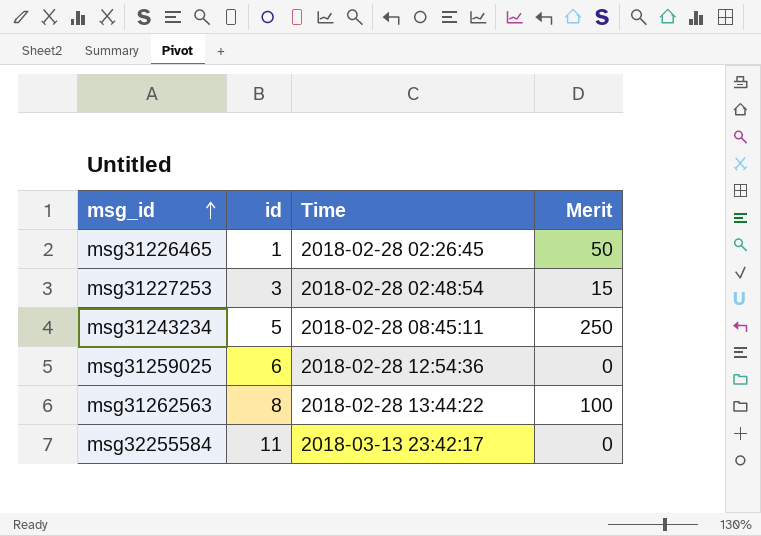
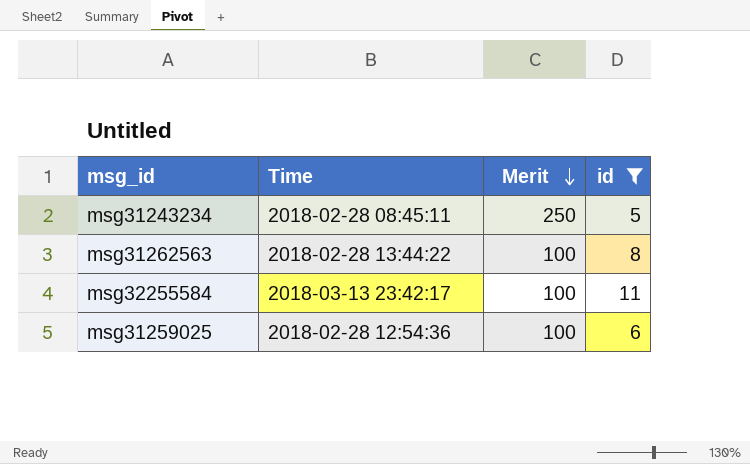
filter: none -> id >= 5
row order: msg_id ascending -> Merit descending
column id | position: 2 -> 4
msg32255584 | Merit: 0 -> 100
msg31259025 | Merit: 0 -> 100

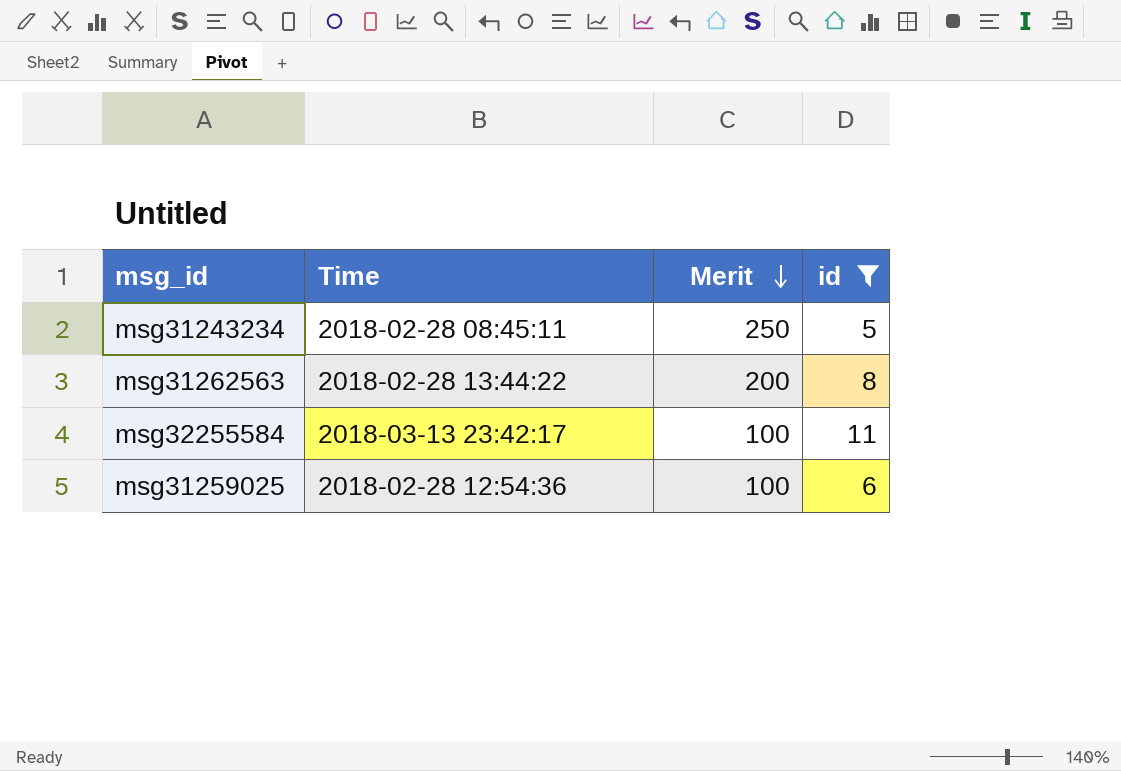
msg31262563 | Merit: 100 -> 200

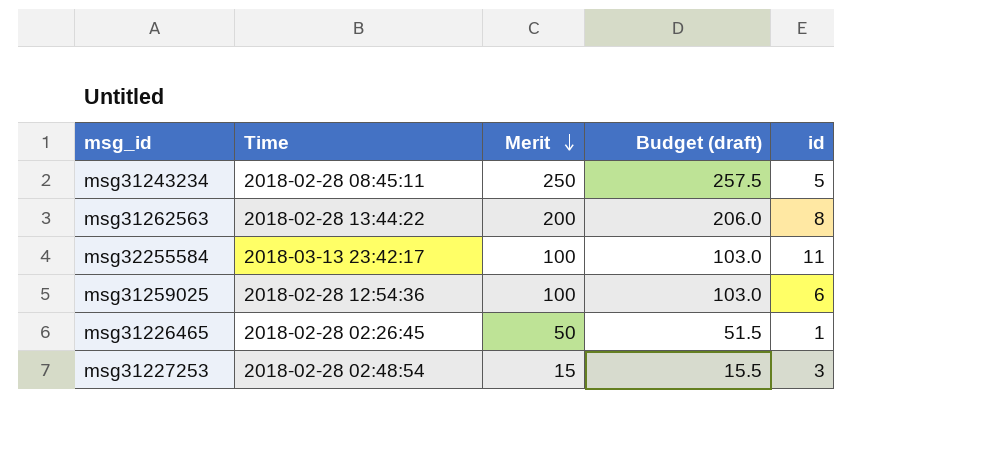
filter: id >= 5 -> none
column Budget (draft) | formula: none -> [Merit] * 1.03

